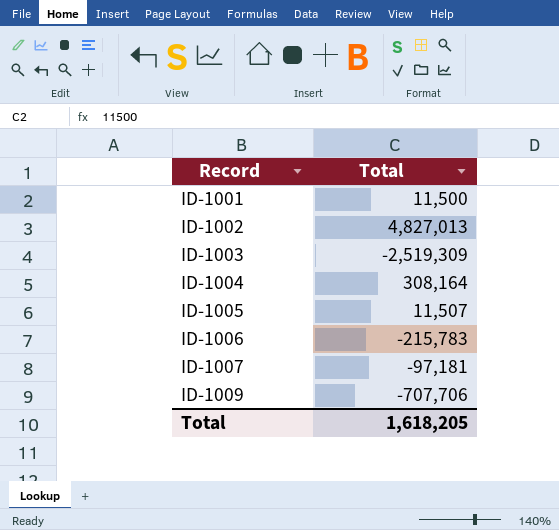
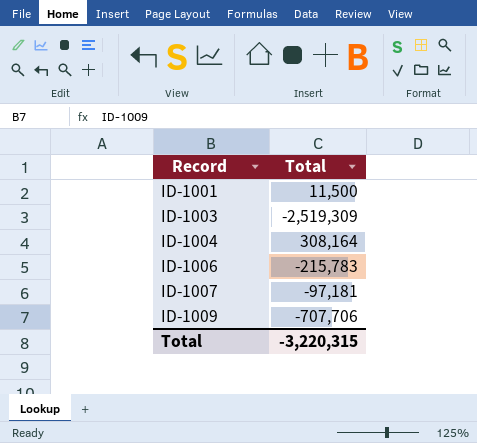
row ID-1002: 4,827,013 -> none
row ID-1005: 11,507 -> none
Total | Total: 1,618,205 -> -3,220,315

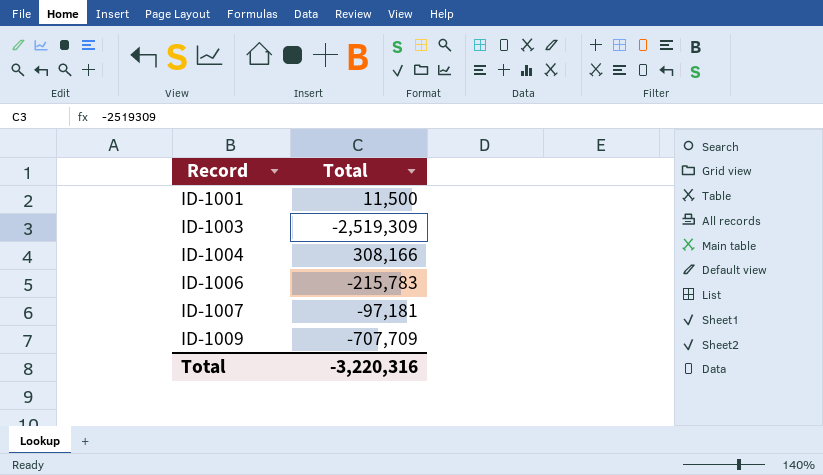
ID-1004 | Total: 308,164 -> 308,166
ID-1009 | Total: -707,706 -> -707,709
Total | Total: -3,220,315 -> -3,220,316

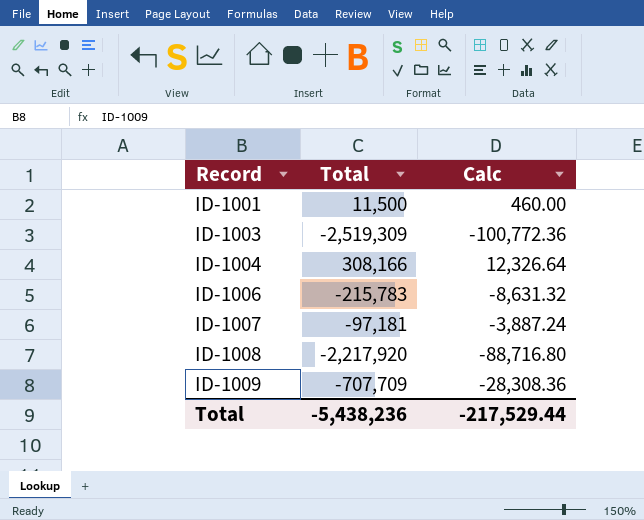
column Calc | formula: none -> [Total] * 0.04
row ID-1008: none -> -2,217,920 | -88,716.80
Total | Total: -3,220,316 -> -5,438,236

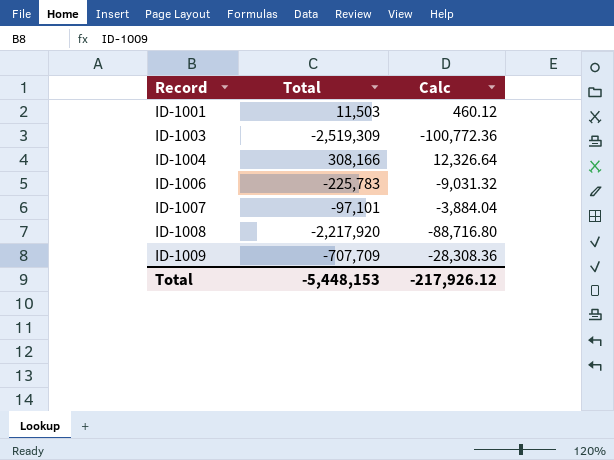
ID-1001 | Total: 11,500 -> 11,503
ID-1001 | Calc: 460.00 -> 460.12
ID-1006 | Total: -215,783 -> -225,783
ID-1006 | Calc: -8,631.32 -> -9,031.32
ID-1007 | Total: -97,181 -> -97,101
ID-1007 | Calc: -3,887.24 -> -3,884.04
Total | Total: -5,438,236 -> -5,448,153
Total | Calc: -217,529.44 -> -217,926.12

